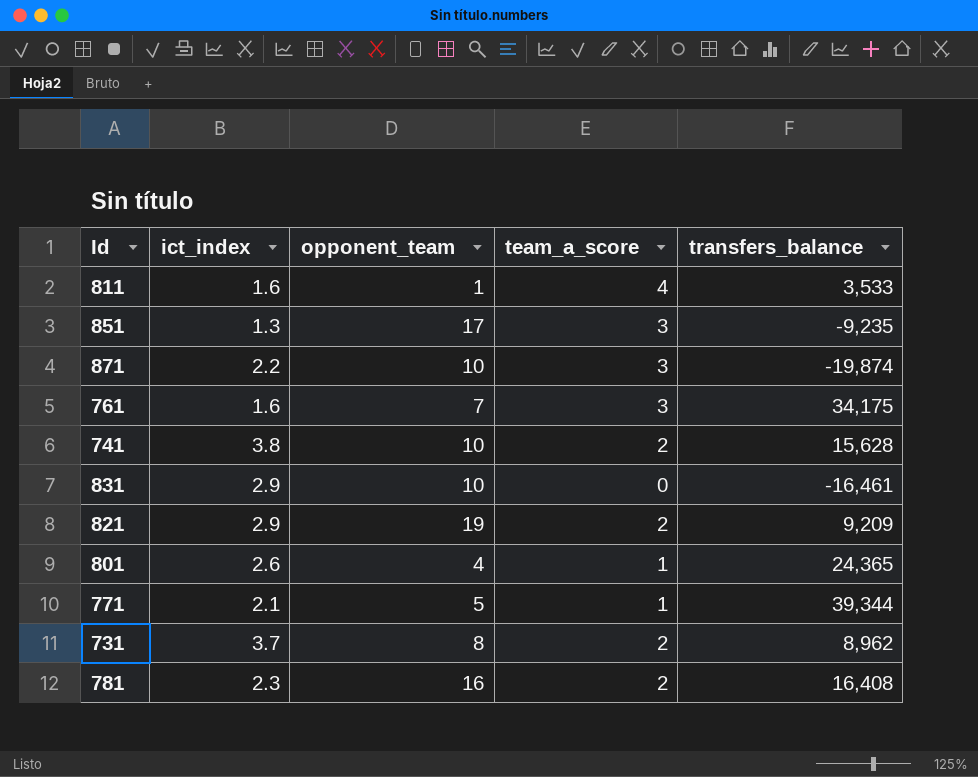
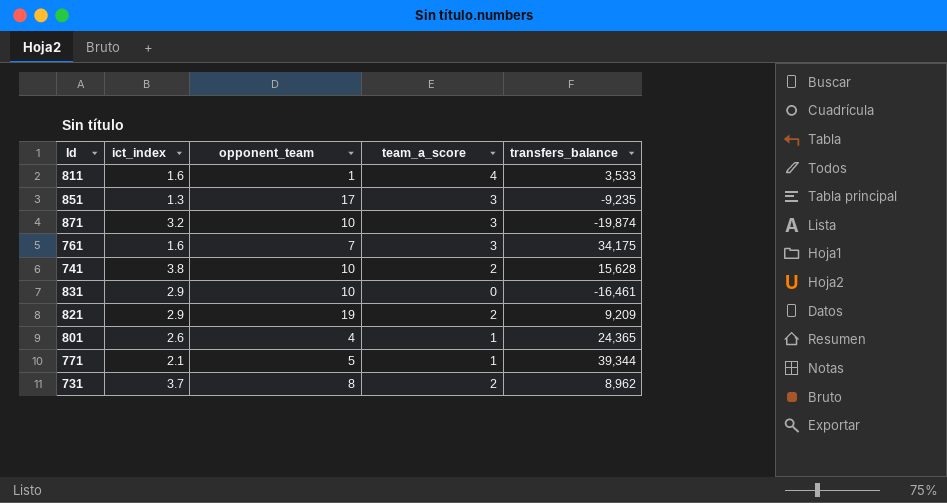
row 781: 2.3 | 16 | 2 | 16,408 -> none
871 | ict_index: 2.2 -> 3.2

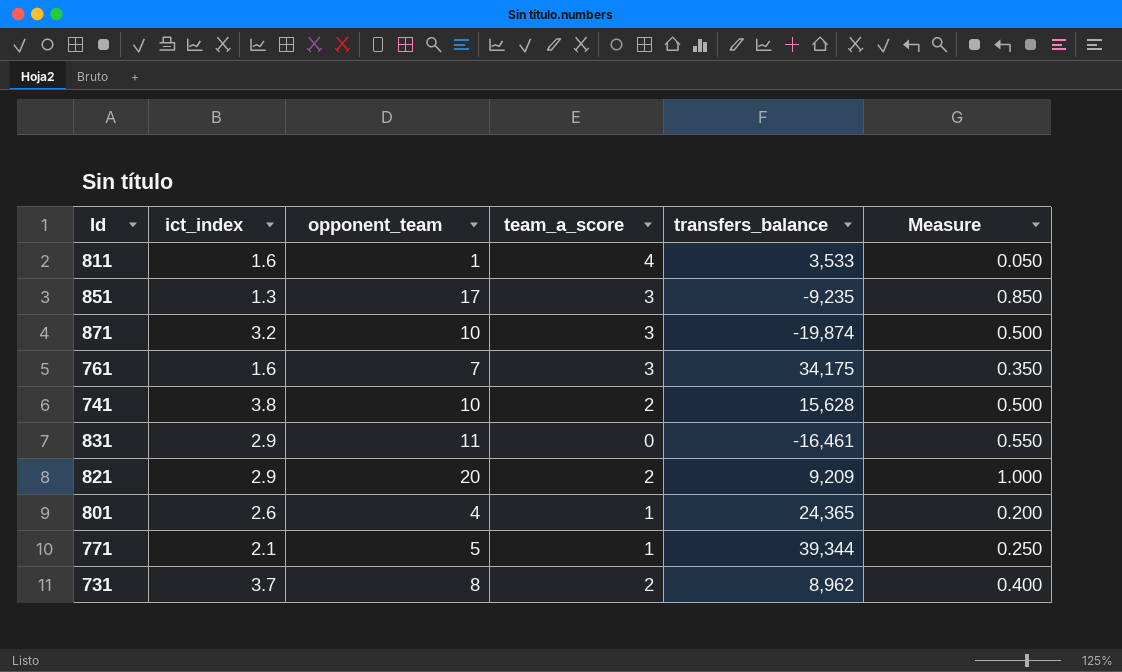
column Measure | formula: none -> [opponent_team] * 0.05
831 | opponent_team: 10 -> 11
821 | opponent_team: 19 -> 20

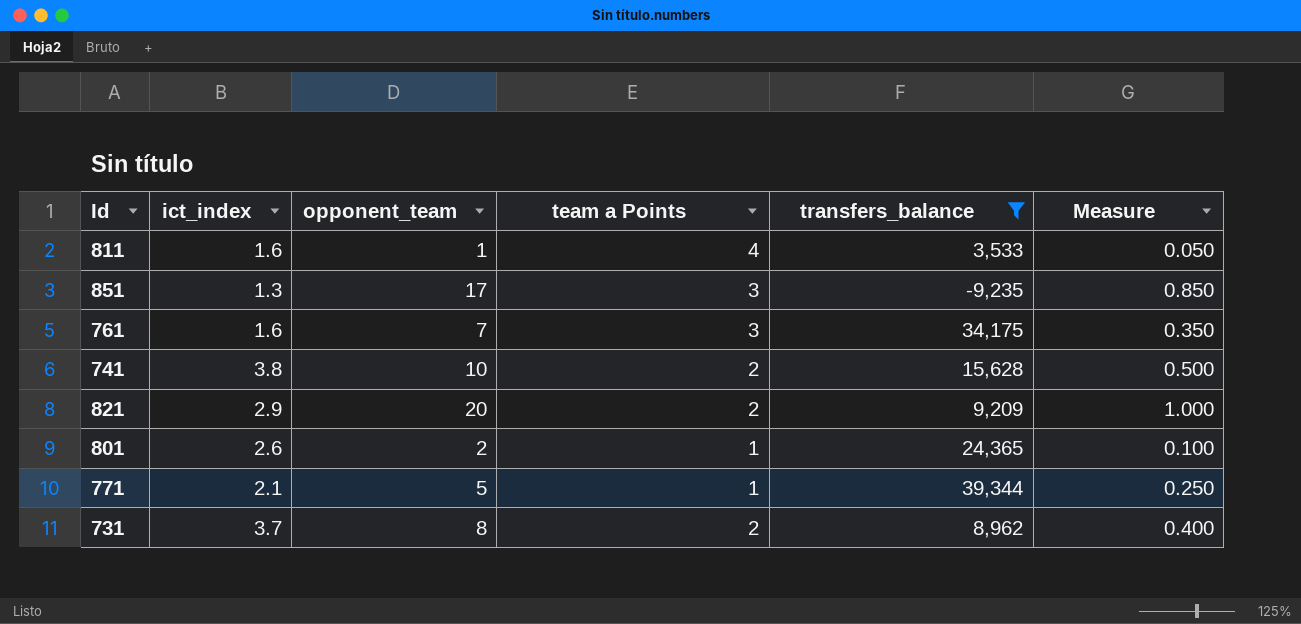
filter: none -> transfers_balance >= -9,235
column name: team_a_score -> team a Points
801 | opponent_team: 4 -> 2
801 | Measure: 0.200 -> 0.100

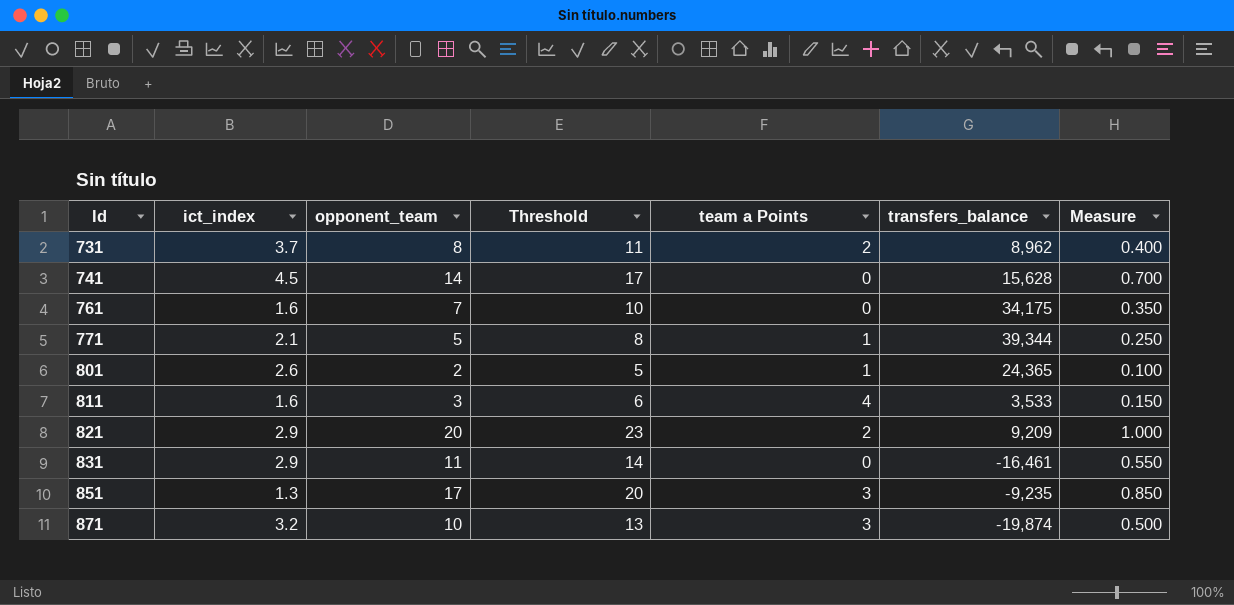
filter: transfers_balance >= -9,235 -> none
row order: none -> Id ascending
column Threshold | formula: none -> [opponent_team] + 3
741 | ict_index: 3.8 -> 4.5
741 | opponent_team: 10 -> 14
741 | team a Points: 2 -> 0
741 | Measure: 0.500 -> 0.700
761 | team a Points: 3 -> 0
811 | opponent_team: 1 -> 3
811 | Measure: 0.050 -> 0.150

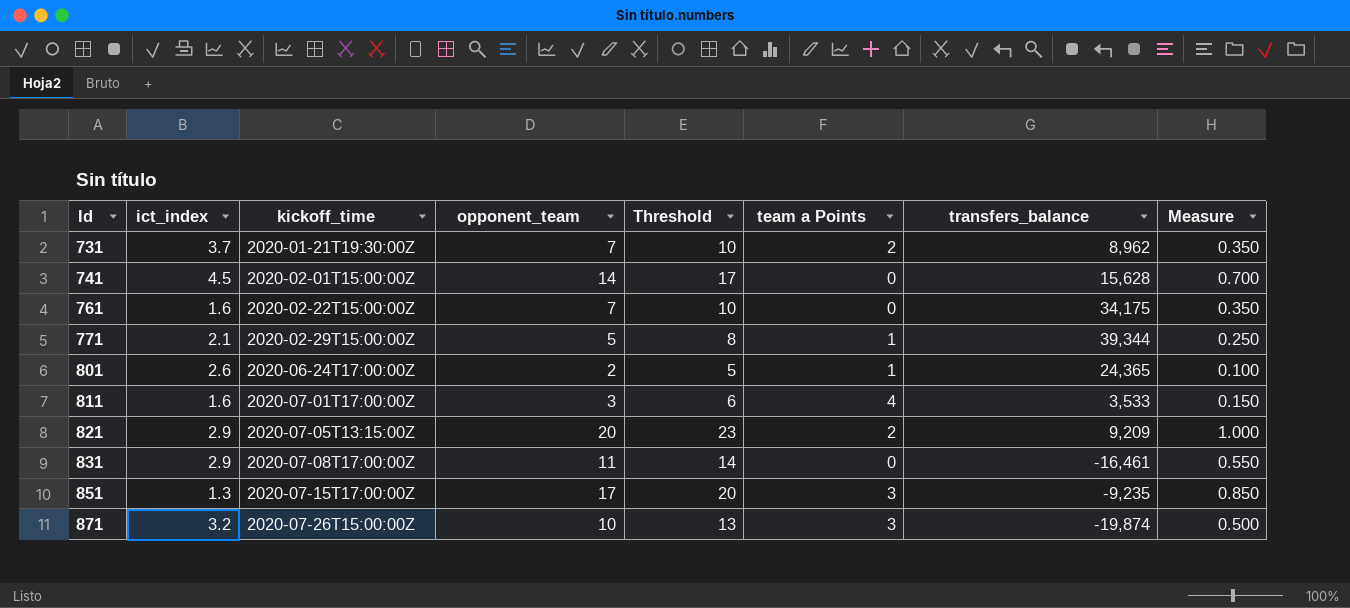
column kickoff_time | position: none -> 3
731 | opponent_team: 8 -> 7
731 | Threshold: 11 -> 10
731 | Measure: 0.400 -> 0.350

